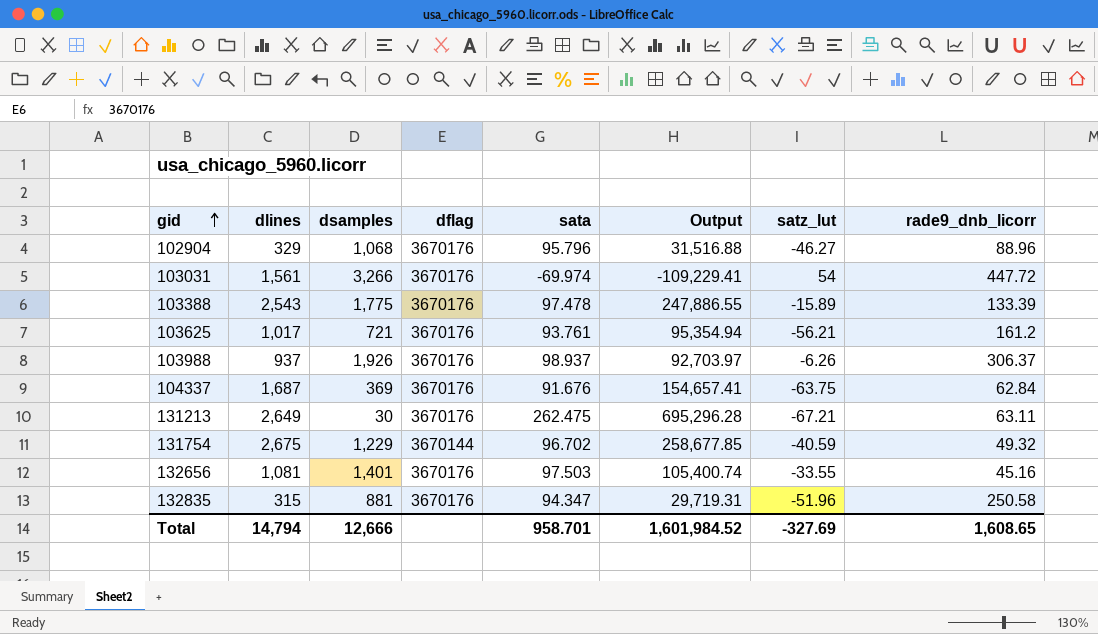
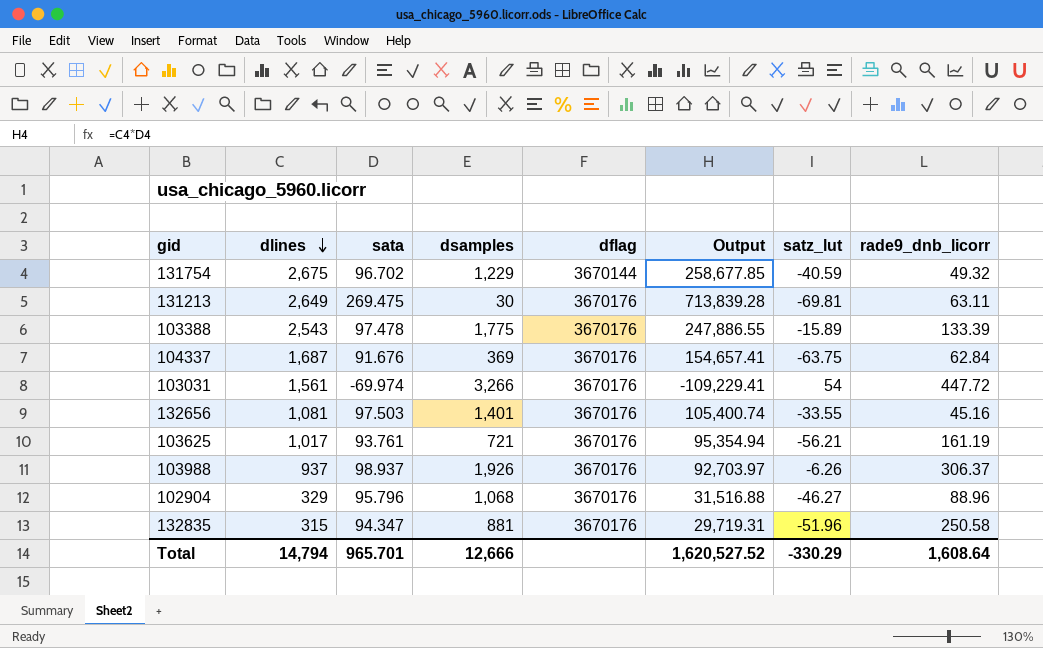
row order: gid ascending -> dlines descending
column sata | position: 5 -> 3
131213 | sata: 262.475 -> 269.475
131213 | Output: 695,296.28 -> 713,839.28
131213 | satz_lut: -67.21 -> -69.81
103625 | rade9_dnb_licorr: 161.2 -> 161.19
Total | sata: 958.701 -> 965.701
Total | Output: 1,601,984.52 -> 1,620,527.52
Total | satz_lut: -327.69 -> -330.29
Total | rade9_dnb_licorr: 1,608.65 -> 1,608.64

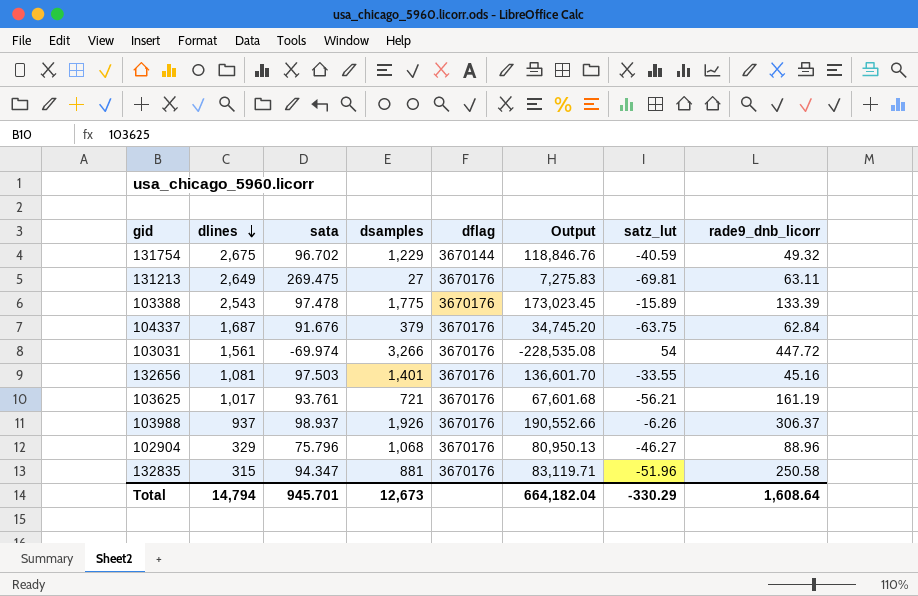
column Output | formula: [dlines] * [sata] -> [sata] * [dsamples]
131213 | dsamples: 30 -> 27
104337 | dsamples: 369 -> 379
102904 | sata: 95.796 -> 75.796
Total | sata: 965.701 -> 945.701
Total | dsamples: 12,666 -> 12,673
Total | Output: 1,620,527.52 -> 664,182.04

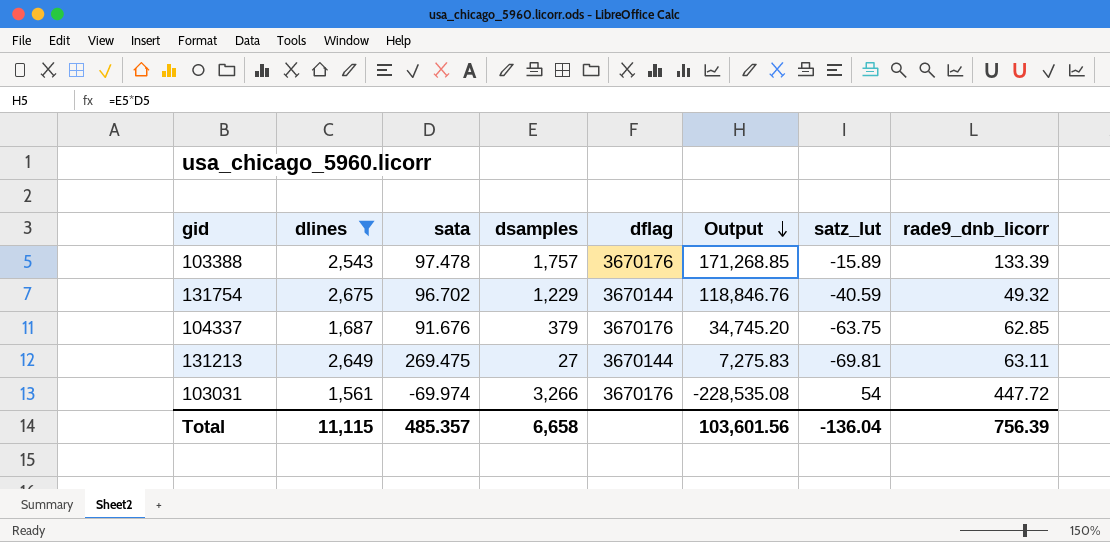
filter: none -> dlines >= 1,561
row order: dlines descending -> Output descending
103388 | dsamples: 1,775 -> 1,757
103388 | Output: 173,023.45 -> 171,268.85
104337 | rade9_dnb_licorr: 62.84 -> 62.85
131213 | dflag: 3670176 -> 3670144
Total | dlines: 14,794 -> 11,115
Total | sata: 945.701 -> 485.357
Total | dsamples: 12,673 -> 6,658
Total | Output: 664,182.04 -> 103,601.56
Total | satz_lut: -330.29 -> -136.04
Total | rade9_dnb_licorr: 1,608.64 -> 756.39

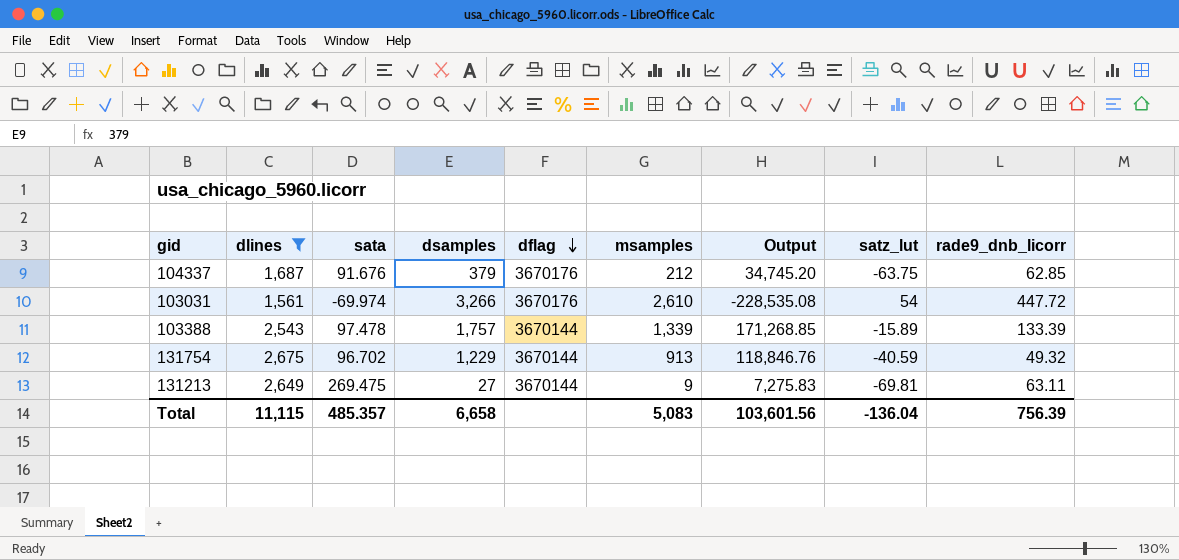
row order: Output descending -> dflag descending
column msamples | position: none -> 6
103388 | dflag: 3670176 -> 3670144

